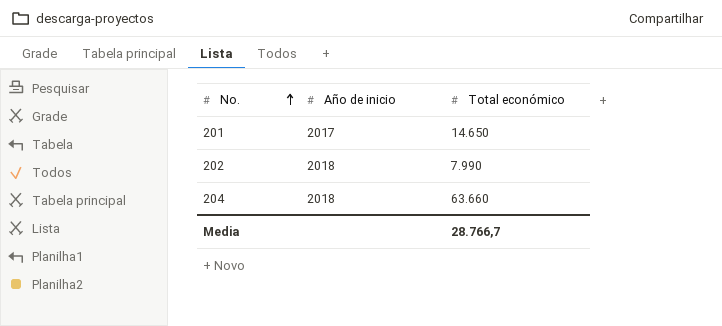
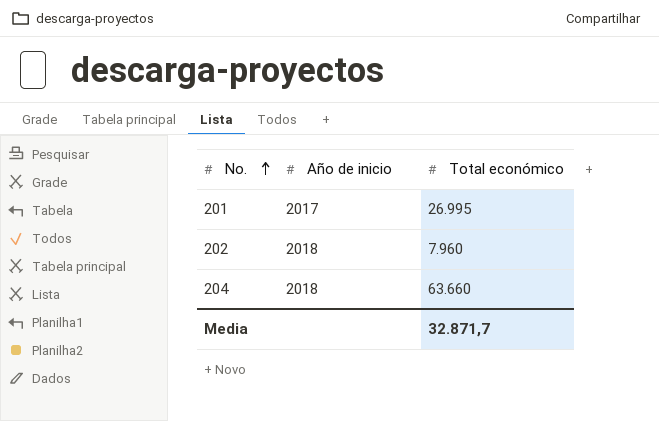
201 | Total económico: 14.650 -> 26.995
202 | Total económico: 7.990 -> 7.960
Media | Total económico: 28.766,7 -> 32.871,7

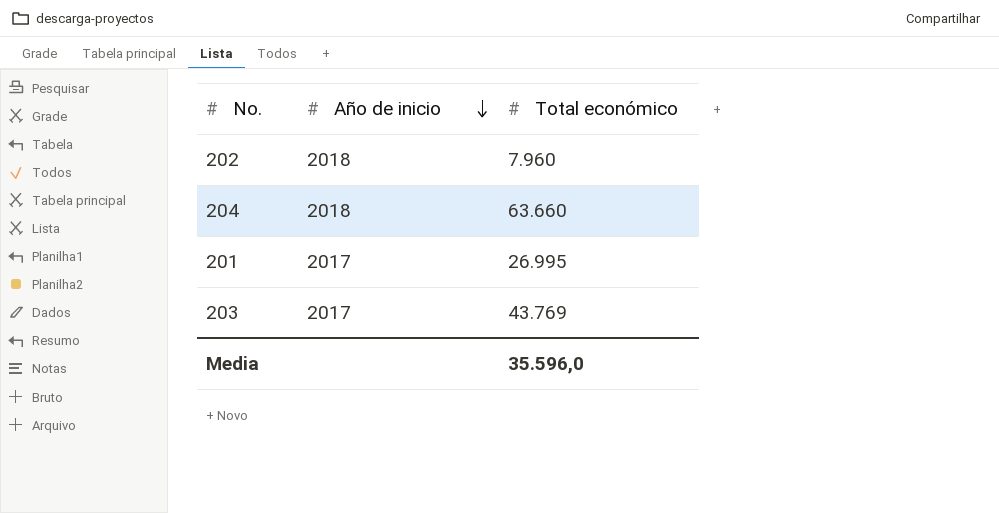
row order: No. ascending -> Año de inicio descending
row 203: none -> 2017 | 43.769
Media | Total económico: 32.871,7 -> 35.596,0

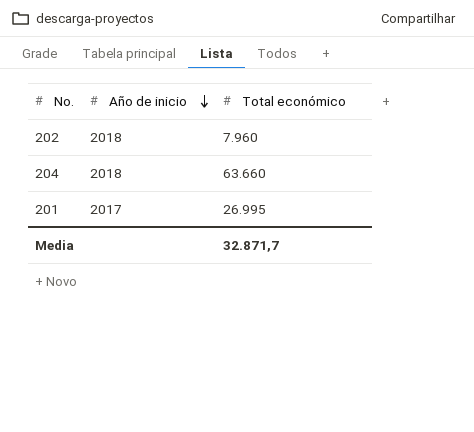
row 203: 2017 | 43.769 -> none
Media | Total económico: 35.596,0 -> 32.871,7

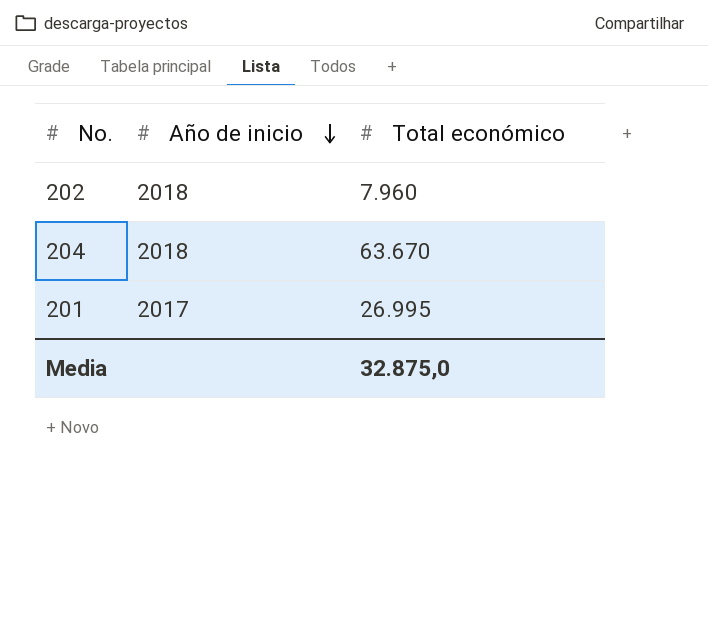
204 | Total económico: 63.660 -> 63.670
Media | Total económico: 32.871,7 -> 32.875,0

